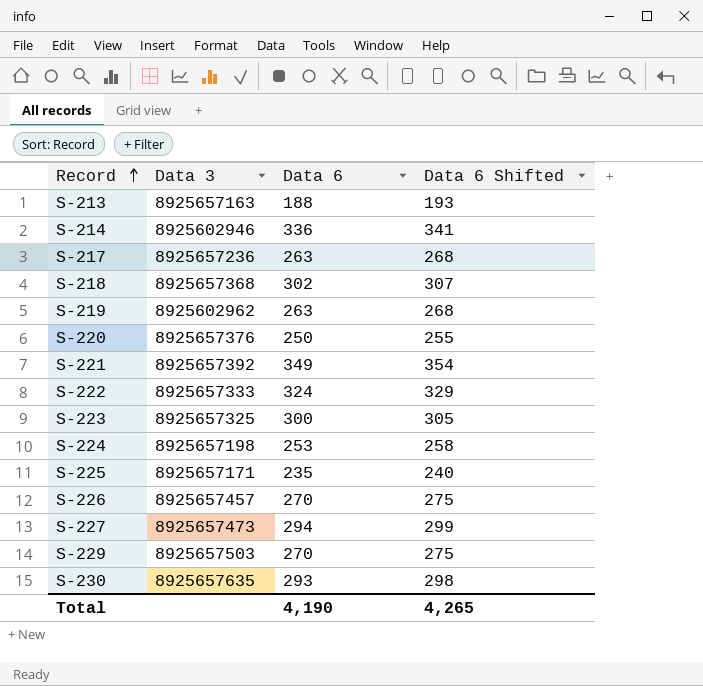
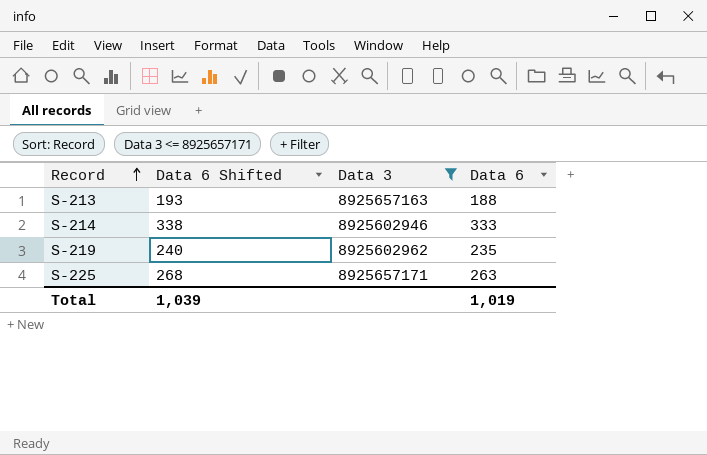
filter: none -> Data 3 <= 8925657171
column Data 6 Shifted | position: 4 -> 2
S-214 | Data 6 Shifted: 341 -> 338
S-214 | Data 6: 336 -> 333
S-219 | Data 6 Shifted: 268 -> 240
S-219 | Data 6: 263 -> 235
S-225 | Data 6 Shifted: 240 -> 268
S-225 | Data 6: 235 -> 263
Total | Data 6 Shifted: 4,265 -> 1,039
Total | Data 6: 4,190 -> 1,019

